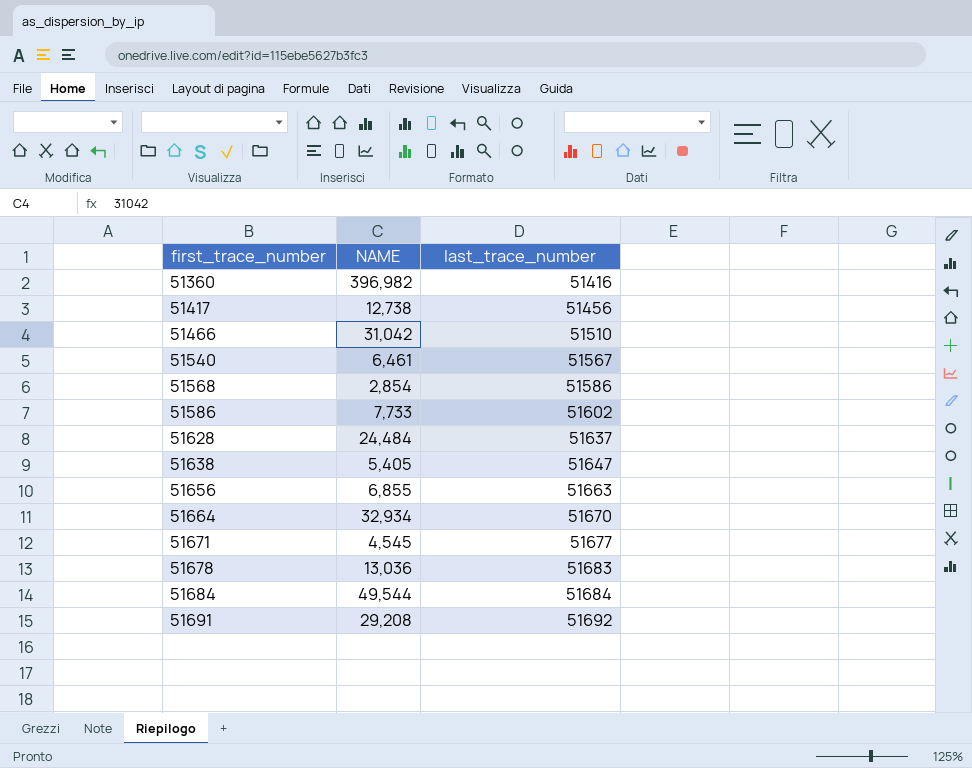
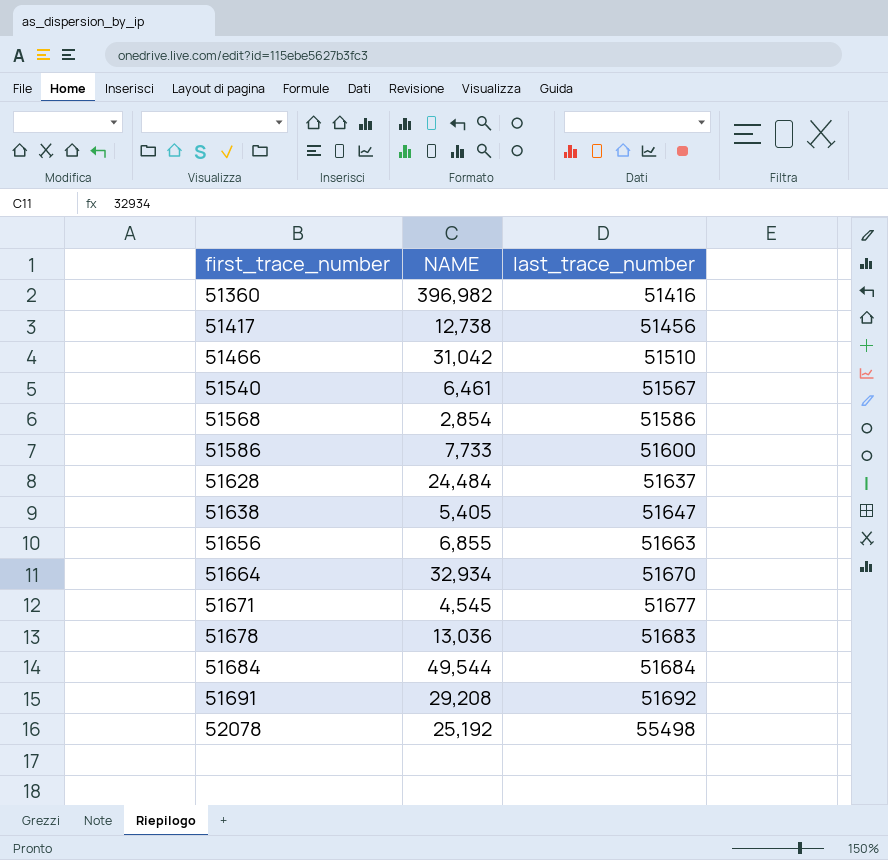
51586 | last_trace_number: 51602 -> 51600
row 52078: none -> 25,192 | 55498

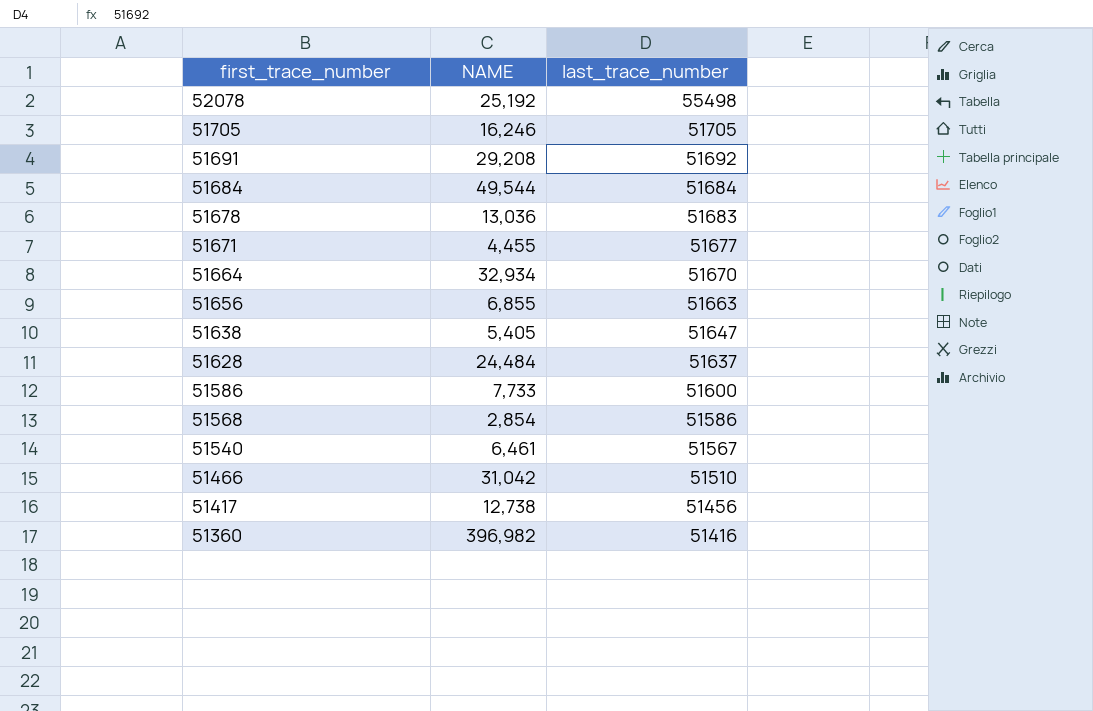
row order: first_trace_number ascending -> first_trace_number descending
row 51705: none -> 16,246 | 51705
51671 | NAME: 4,545 -> 4,455

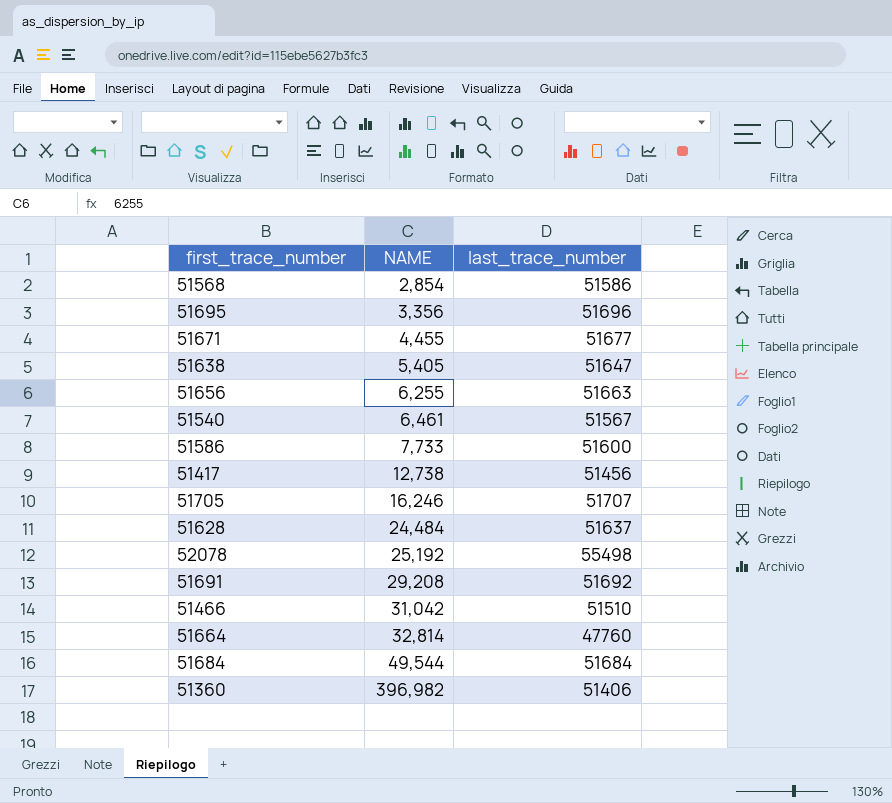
row order: first_trace_number descending -> NAME ascending
row 51678: 13,036 | 51683 -> none
row 51695: none -> 3,356 | 51696
51656 | NAME: 6,855 -> 6,255
51705 | last_trace_number: 51705 -> 51707
51664 | NAME: 32,934 -> 32,814
51664 | last_trace_number: 51670 -> 47760
51360 | last_trace_number: 51416 -> 51406

